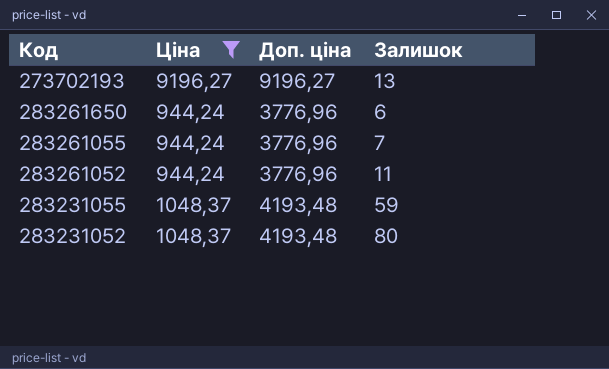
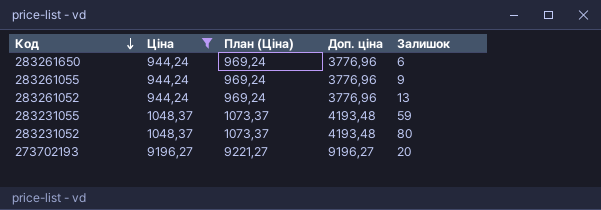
row order: none -> Код descending
column План (Ціна) | formula: none -> [Ціна] + 25
283261055 | Залишок: 7 -> 9
283261052 | Залишок: 11 -> 13
273702193 | Залишок: 13 -> 20

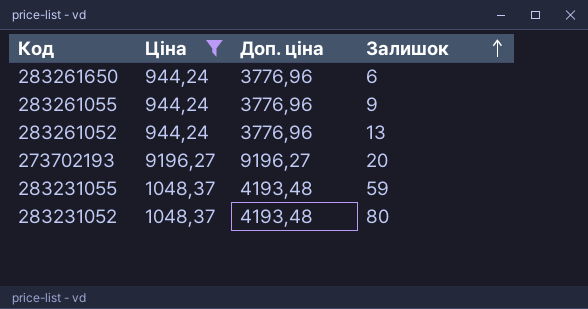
row order: Код descending -> Залишок ascending
column План (Ціна) | formula: [Ціна] + 25 -> none

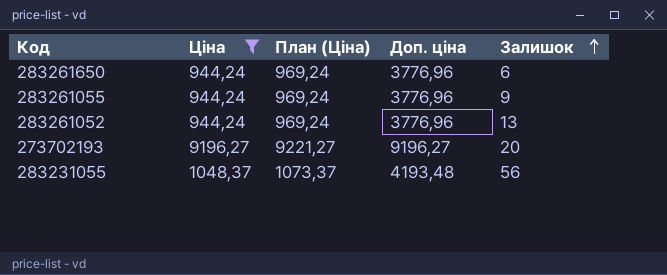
column План (Ціна) | formula: none -> [Ціна] + 25
row 283231052: 1048,37 | 4193,48 | 80 -> none
283231055 | Залишок: 59 -> 56

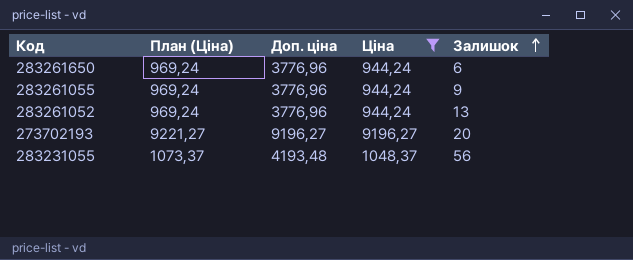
column Ціна | position: 2 -> 4

